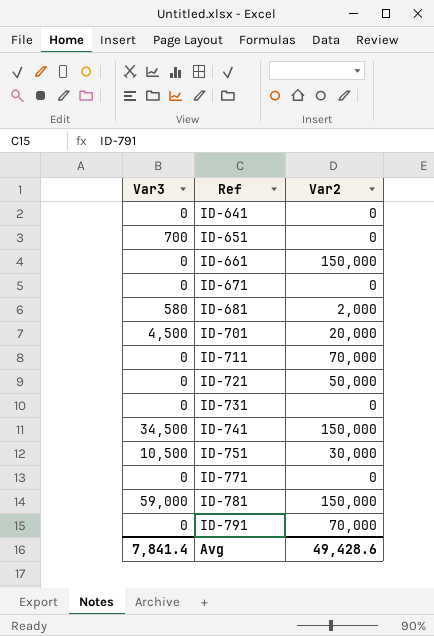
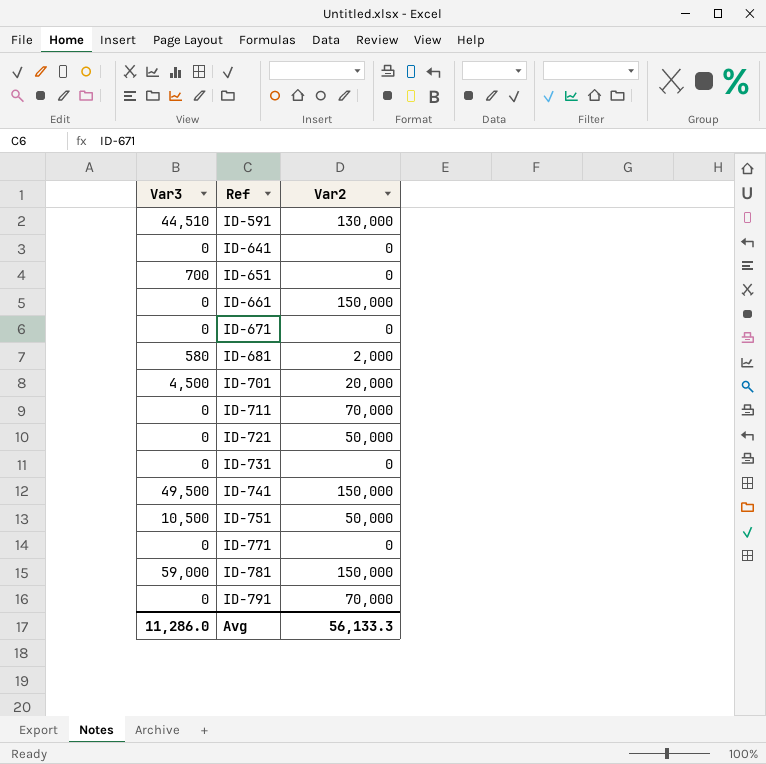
row ID-591: none -> 44,510 | 130,000
ID-741 | Var3: 34,500 -> 49,500
ID-751 | Var2: 30,000 -> 50,000
Avg | Var3: 7,841.4 -> 11,286.0
Avg | Var2: 49,428.6 -> 56,133.3

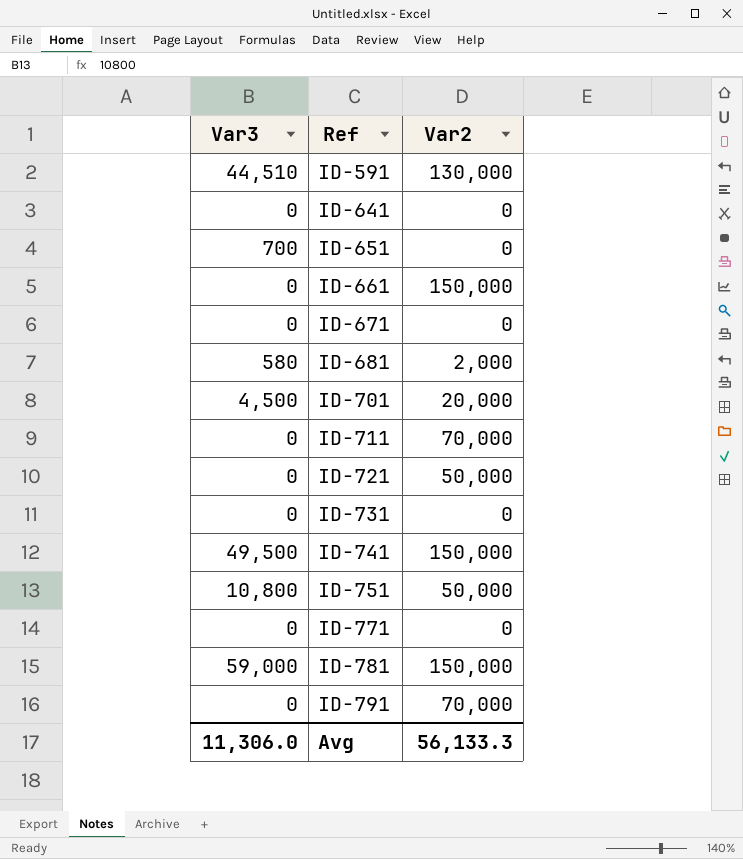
ID-751 | Var3: 10,500 -> 10,800
Avg | Var3: 11,286.0 -> 11,306.0

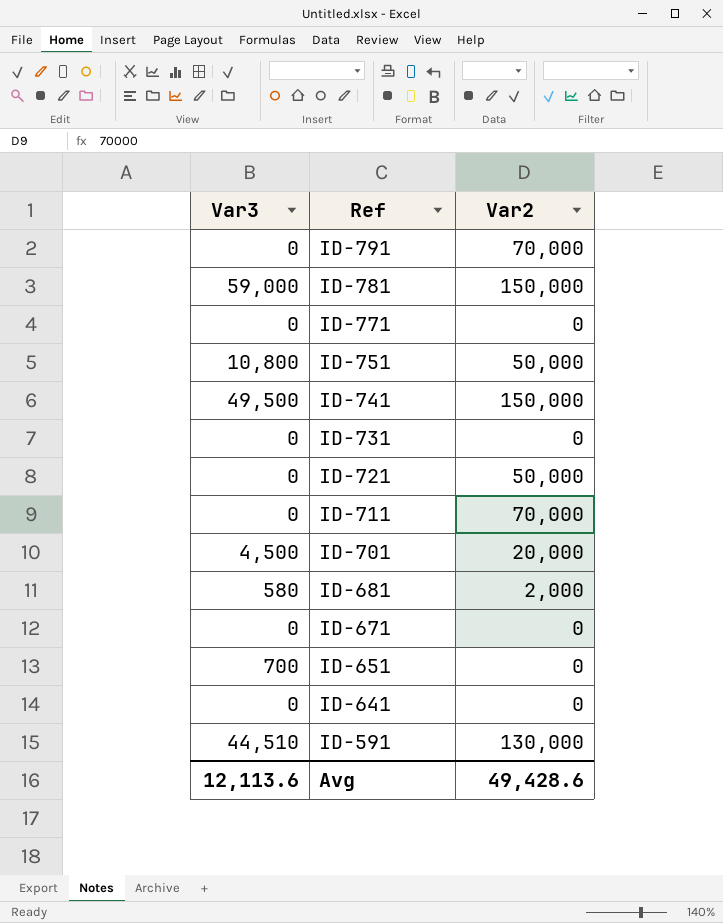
row order: Ref ascending -> Ref descending
row ID-661: 0 | 150,000 -> none
Avg | Var3: 11,306.0 -> 12,113.6
Avg | Var2: 56,133.3 -> 49,428.6

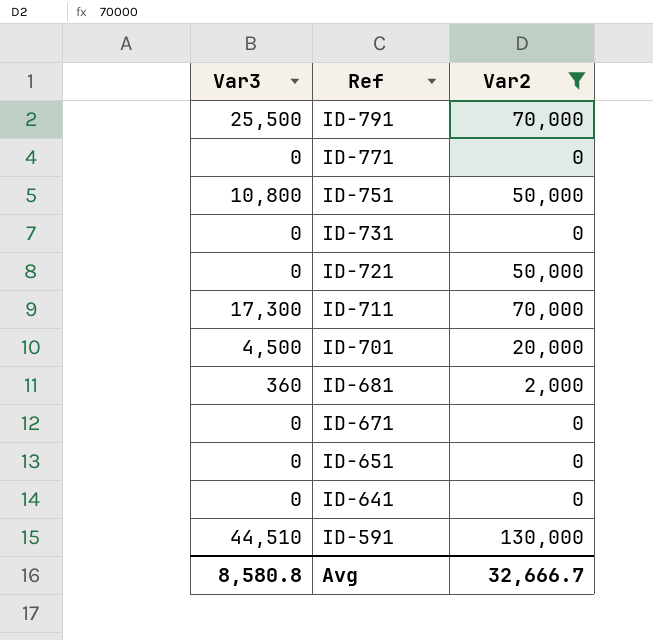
filter: none -> Var2 != 150,000
ID-791 | Var3: 0 -> 25,500
ID-711 | Var3: 0 -> 17,300
ID-681 | Var3: 580 -> 360
ID-651 | Var3: 700 -> 0
Avg | Var3: 12,113.6 -> 8,580.8
Avg | Var2: 49,428.6 -> 32,666.7

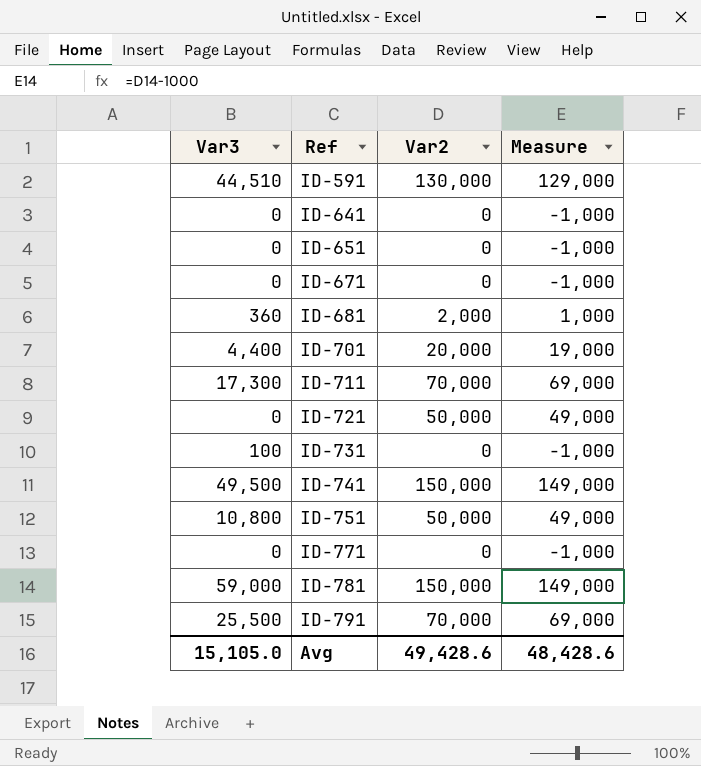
filter: Var2 != 150,000 -> none
row order: Ref descending -> Ref ascending
column Measure | formula: none -> [Var2] - 1000
ID-701 | Var3: 4,500 -> 4,400
ID-731 | Var3: 0 -> 100
Avg | Var3: 8,580.8 -> 15,105.0
Avg | Var2: 32,666.7 -> 49,428.6

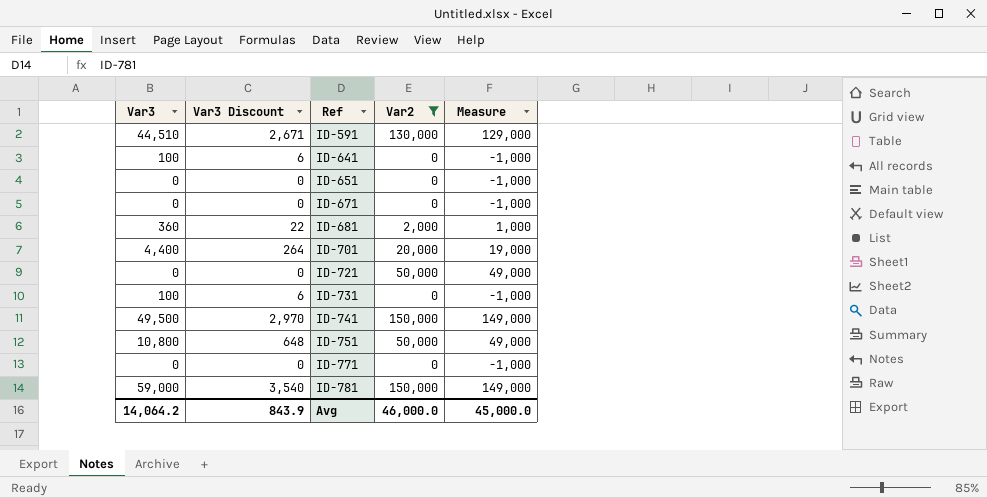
filter: none -> Var2 != 70,000
column Var3 Discount | formula: none -> [Var3] * 0.06
ID-641 | Var3: 0 -> 100
Avg | Var3: 15,105.0 -> 14,064.2
Avg | Var2: 49,428.6 -> 46,000.0
Avg | Measure: 48,428.6 -> 45,000.0

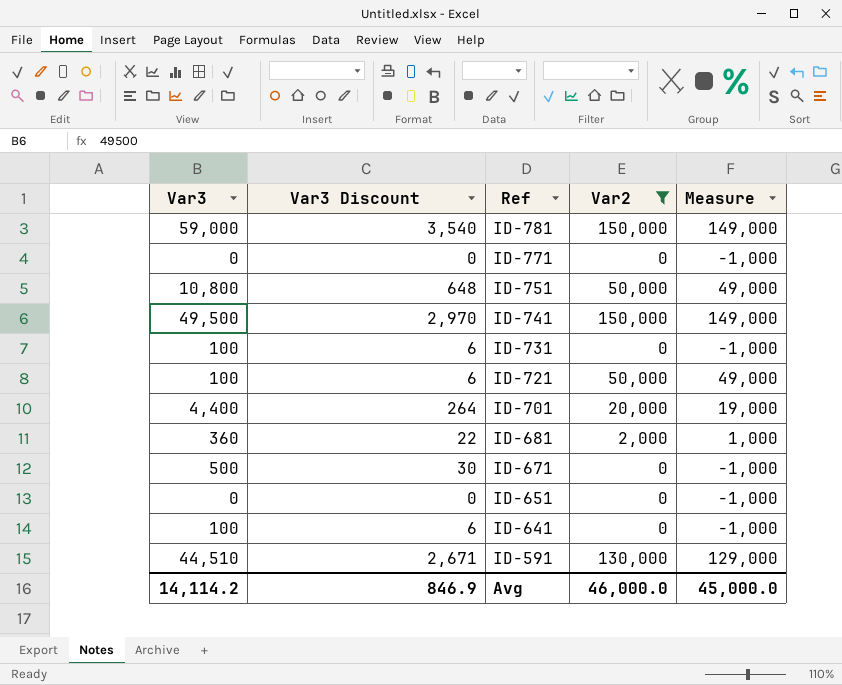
row order: Ref ascending -> Ref descending
ID-721 | Var3: 0 -> 100
ID-721 | Var3 Discount: 0 -> 6
ID-671 | Var3: 0 -> 500
ID-671 | Var3 Discount: 0 -> 30
Avg | Var3: 14,064.2 -> 14,114.2
Avg | Var3 Discount: 843.9 -> 846.9

